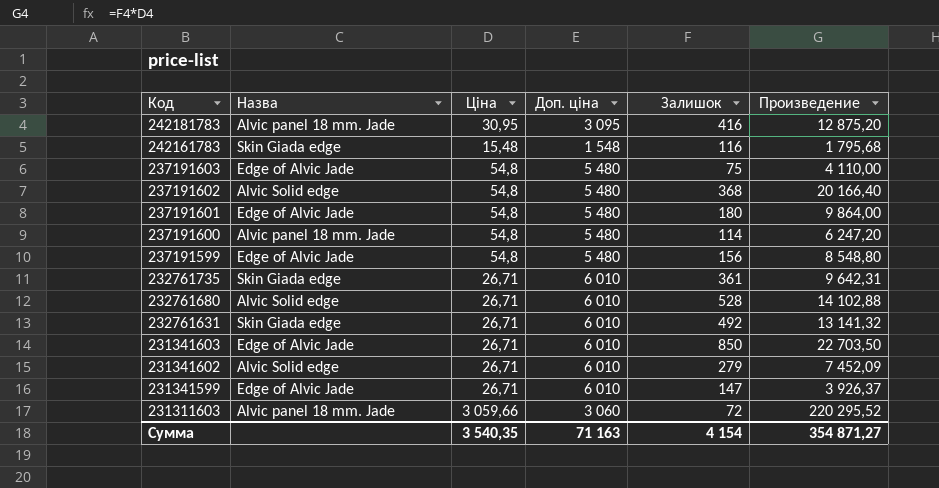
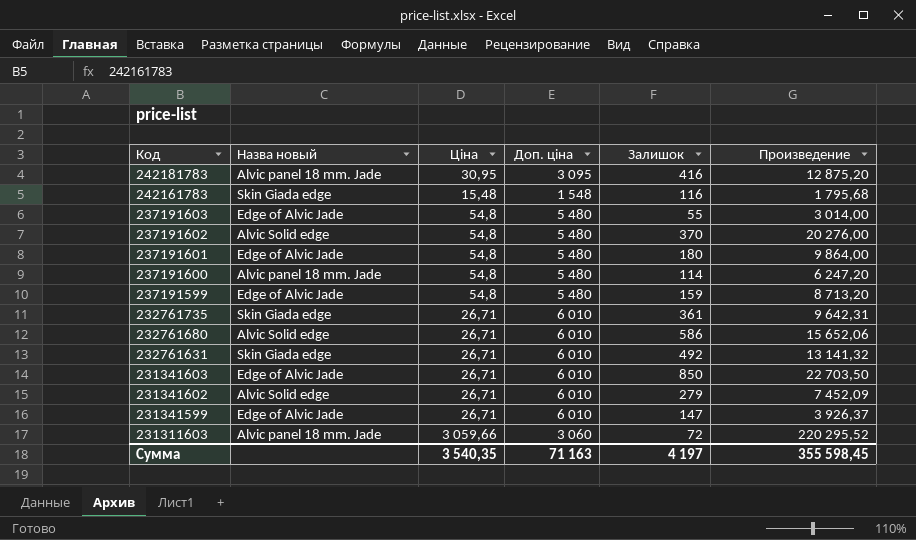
column name: Назва -> Назва новый
237191603 | Залишок: 75 -> 55
237191603 | Произведение: 4 110,00 -> 3 014,00
237191602 | Залишок: 368 -> 370
237191602 | Произведение: 20 166,40 -> 20 276,00
237191599 | Залишок: 156 -> 159
237191599 | Произведение: 8 548,80 -> 8 713,20
232761680 | Залишок: 528 -> 586
232761680 | Произведение: 14 102,88 -> 15 652,06
Сумма | Залишок: 4 154 -> 4 197
Сумма | Произведение: 354 871,27 -> 355 598,45

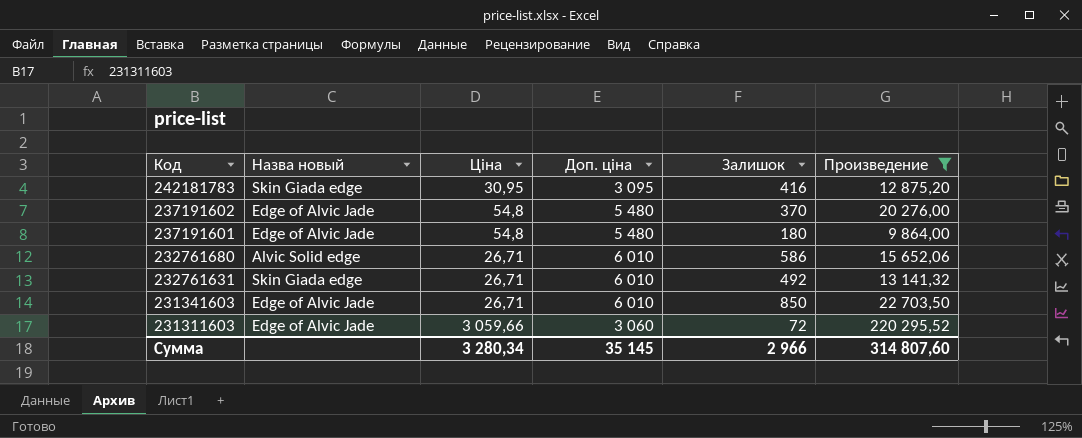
filter: none -> Произведение >= 9 864,00
242181783 | Назва новый: Alvic panel 18 mm. Jade -> Skin Giada edge
237191602 | Назва новый: Alvic Solid edge -> Edge of Alvic Jade
231311603 | Назва новый: Alvic panel 18 mm. Jade -> Edge of Alvic Jade
Сумма | Ціна: 3 540,35 -> 3 280,34
Сумма | Доп. ціна: 71 163 -> 35 145
Сумма | Залишок: 4 197 -> 2 966
Сумма | Произведение: 355 598,45 -> 314 807,60

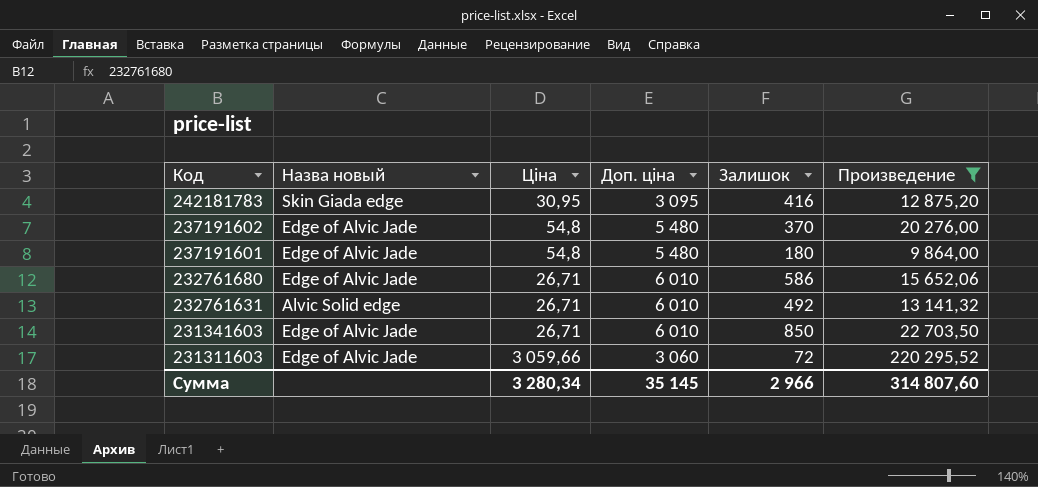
232761680 | Назва новый: Alvic Solid edge -> Edge of Alvic Jade
232761631 | Назва новый: Skin Giada edge -> Alvic Solid edge

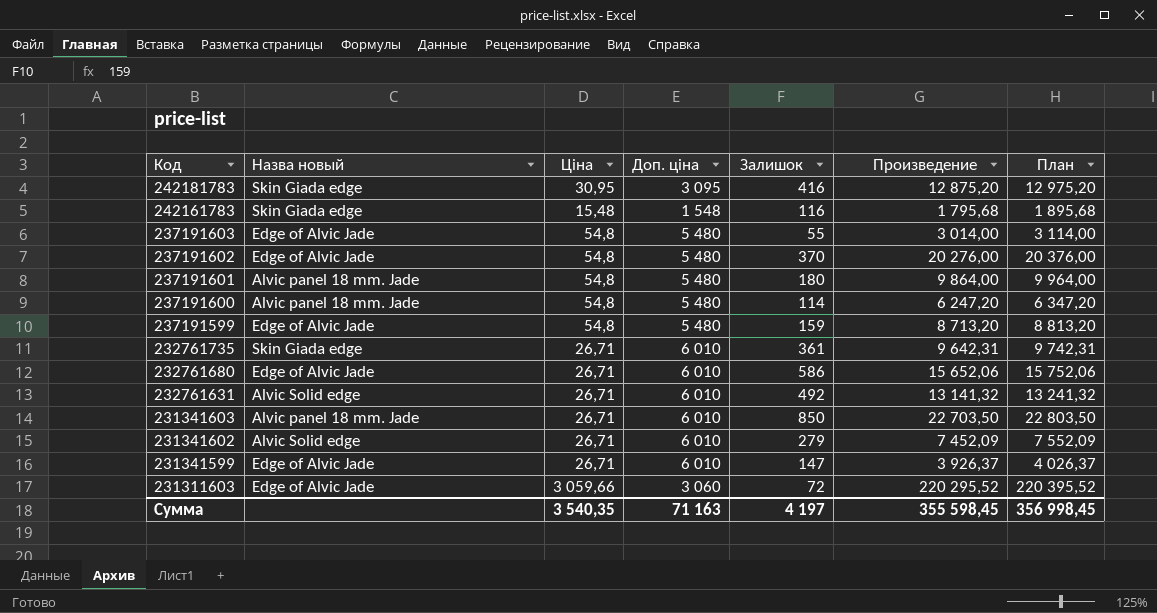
filter: Произведение >= 9 864,00 -> none
column План | formula: none -> [Произведение] + 100
237191601 | Назва новый: Edge of Alvic Jade -> Alvic panel 18 mm. Jade
231341603 | Назва новый: Edge of Alvic Jade -> Alvic panel 18 mm. Jade
Сумма | Ціна: 3 280,34 -> 3 540,35
Сумма | Доп. ціна: 35 145 -> 71 163
Сумма | Залишок: 2 966 -> 4 197
Сумма | Произведение: 314 807,60 -> 355 598,45

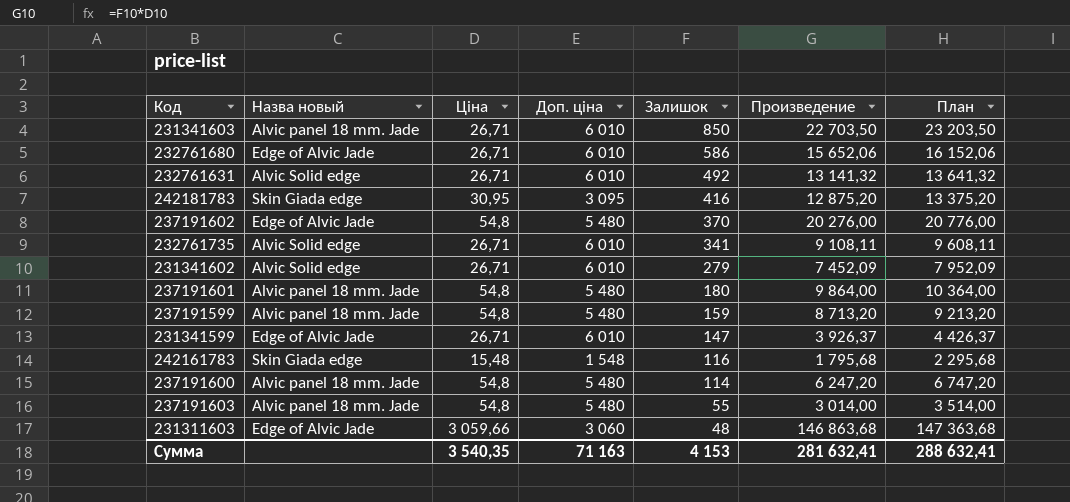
row order: Код descending -> Залишок descending
column План | formula: [Произведение] + 100 -> [Произведение] + 500
232761735 | Назва новый: Skin Giada edge -> Alvic Solid edge
232761735 | Залишок: 361 -> 341
232761735 | Произведение: 9 642,31 -> 9 108,11
237191599 | Назва новый: Edge of Alvic Jade -> Alvic panel 18 mm. Jade
237191603 | Назва новый: Edge of Alvic Jade -> Alvic panel 18 mm. Jade
231311603 | Залишок: 72 -> 48
231311603 | Произведение: 220 295,52 -> 146 863,68
Сумма | Залишок: 4 197 -> 4 153
Сумма | Произведение: 355 598,45 -> 281 632,41
Сумма | План: 356 998,45 -> 288 632,41

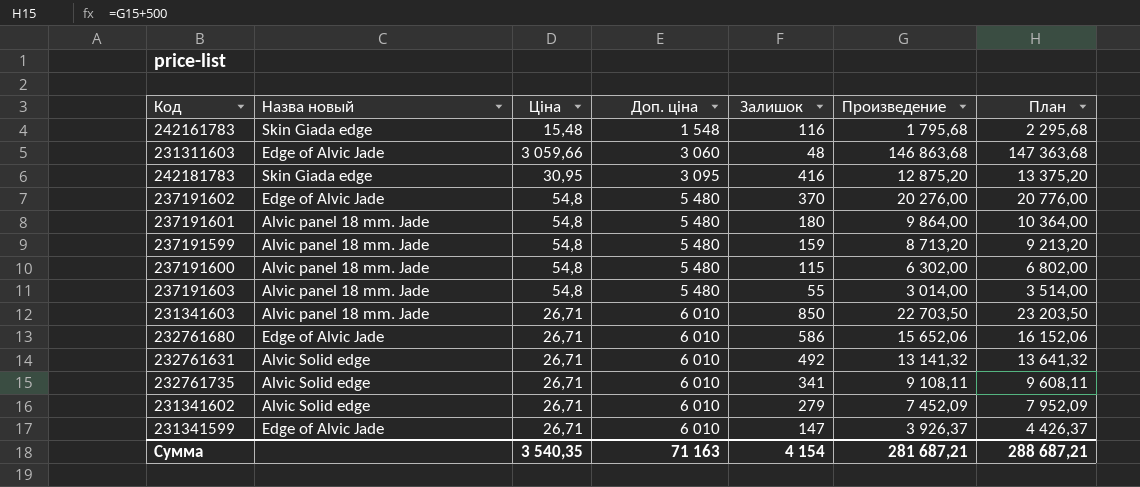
row order: Залишок descending -> Доп. ціна ascending
237191600 | Залишок: 114 -> 115
237191600 | Произведение: 6 247,20 -> 6 302,00
237191600 | План: 6 747,20 -> 6 802,00
Сумма | Залишок: 4 153 -> 4 154
Сумма | Произведение: 281 632,41 -> 281 687,21
Сумма | План: 288 632,41 -> 288 687,21

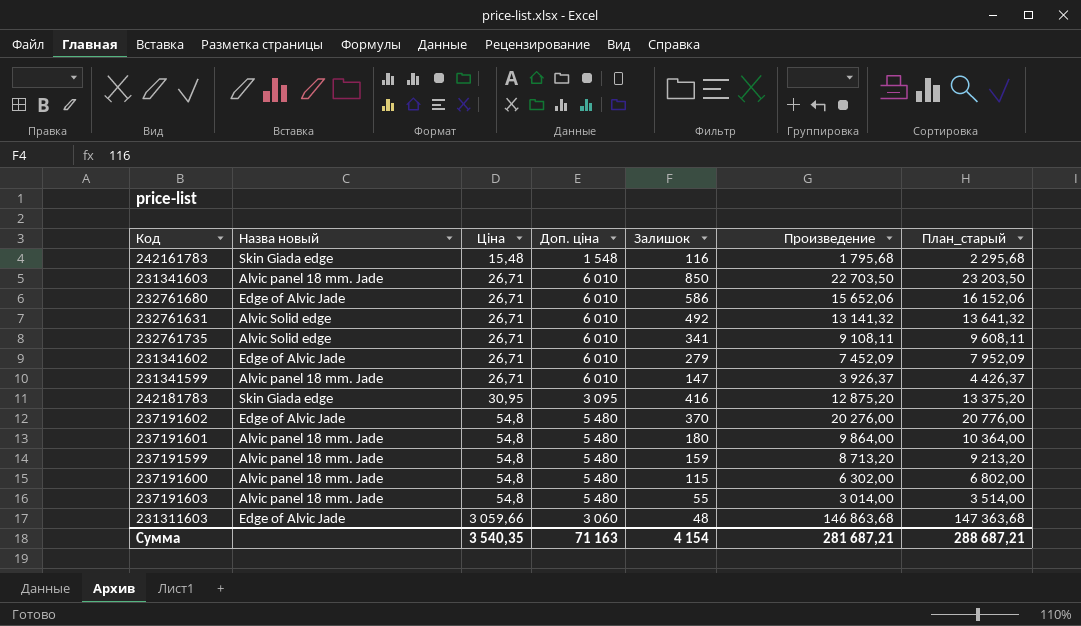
row order: Доп. ціна ascending -> Ціна ascending
column name: План -> План_старый
231341602 | Назва новый: Alvic Solid edge -> Edge of Alvic Jade
231341599 | Назва новый: Edge of Alvic Jade -> Alvic panel 18 mm. Jade

